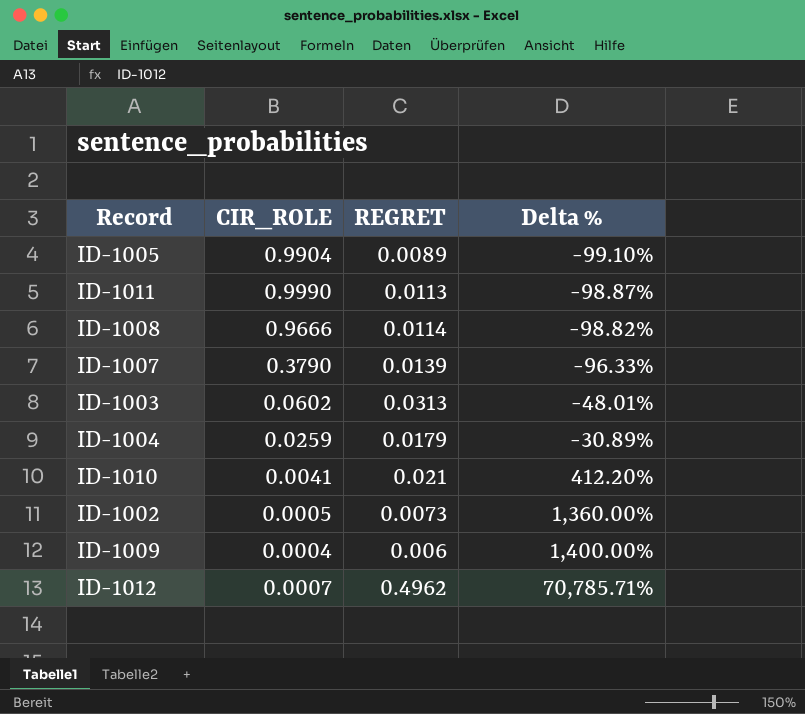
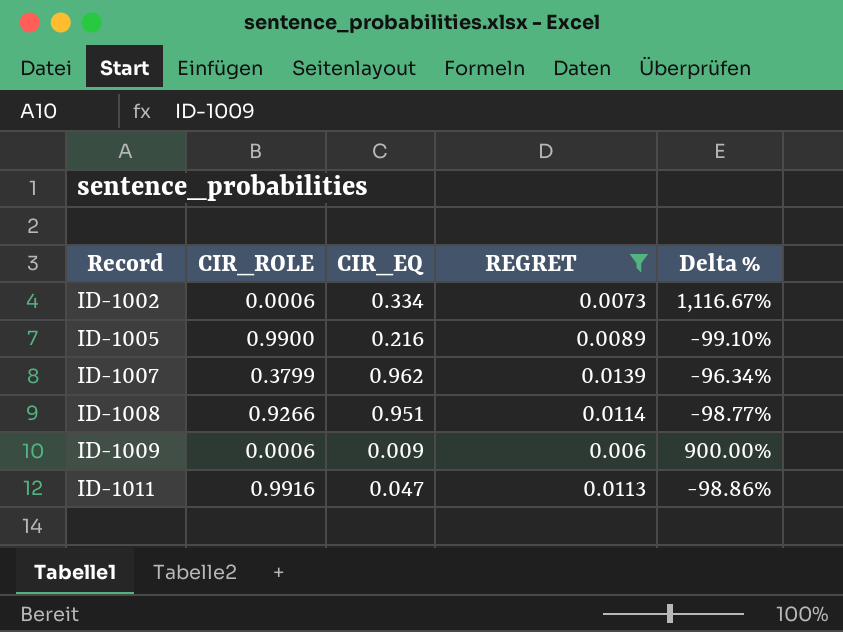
filter: none -> REGRET <= 0.0139
row order: Delta % ascending -> Record ascending
column CIR_EQ | position: none -> 3
ID-1002 | CIR_ROLE: 0.0005 -> 0.0006
ID-1002 | Delta %: 1,360.00% -> 1,116.67%
ID-1005 | CIR_ROLE: 0.9904 -> 0.9900
ID-1007 | CIR_ROLE: 0.3790 -> 0.3799
ID-1007 | Delta %: -96.33% -> -96.34%
ID-1008 | CIR_ROLE: 0.9666 -> 0.9266
ID-1008 | Delta %: -98.82% -> -98.77%
ID-1009 | CIR_ROLE: 0.0004 -> 0.0006
ID-1009 | Delta %: 1,400.00% -> 900.00%
ID-1011 | CIR_ROLE: 0.9990 -> 0.9916
ID-1011 | Delta %: -98.87% -> -98.86%

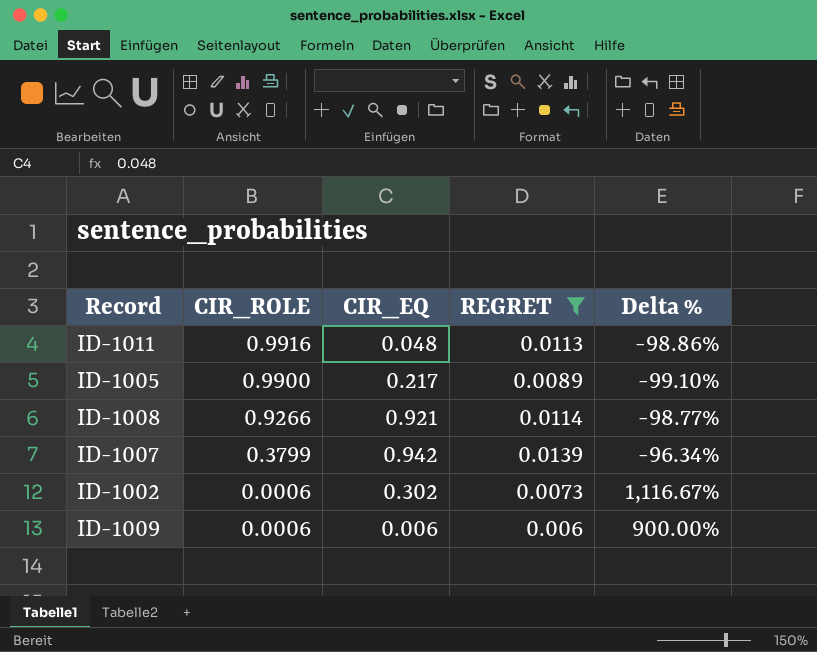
row order: Record ascending -> CIR_ROLE descending
ID-1011 | CIR_EQ: 0.047 -> 0.048
ID-1005 | CIR_EQ: 0.216 -> 0.217
ID-1008 | CIR_EQ: 0.951 -> 0.921
ID-1007 | CIR_EQ: 0.962 -> 0.942
ID-1002 | CIR_EQ: 0.334 -> 0.302
ID-1009 | CIR_EQ: 0.009 -> 0.006

